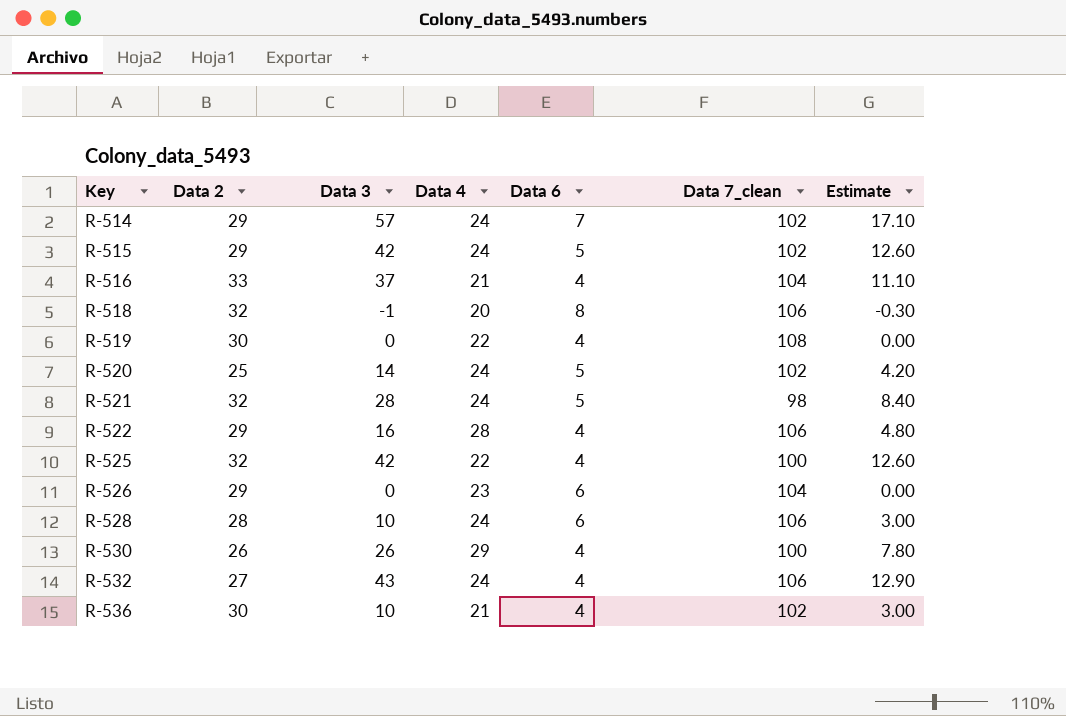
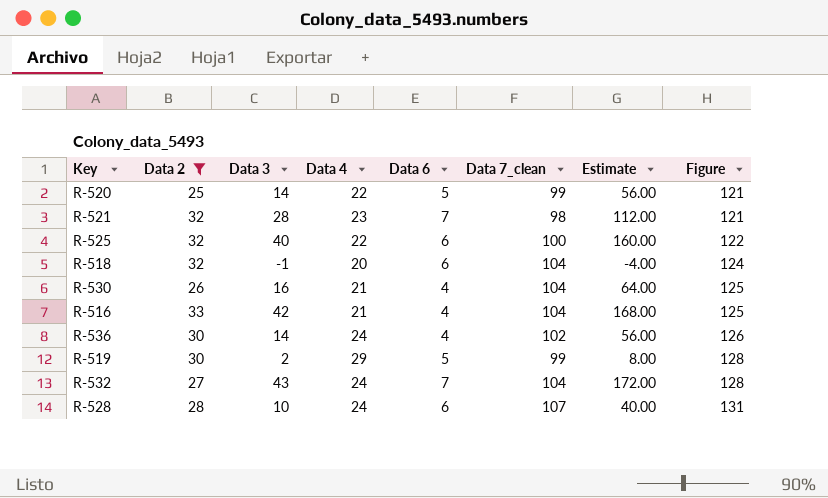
filter: none -> Data 2 != 29
row order: Key ascending -> Figure ascending
column Estimate | formula: [Data 3] * 0.3 -> [Data 3] * 4
column Figure | formula: none -> [Data 4] + [Data 7_clean]
R-520 | Data 4: 24 -> 22
R-520 | Data 7_clean: 102 -> 99
R-521 | Data 4: 24 -> 23
R-521 | Data 6: 5 -> 7
R-525 | Data 3: 42 -> 40
R-525 | Data 6: 4 -> 6
R-518 | Data 6: 8 -> 6
R-518 | Data 7_clean: 106 -> 104
R-530 | Data 3: 26 -> 16
R-530 | Data 4: 29 -> 21
R-530 | Data 7_clean: 100 -> 104
R-516 | Data 3: 37 -> 42
R-536 | Data 3: 10 -> 14
R-536 | Data 4: 21 -> 24
R-519 | Data 3: 0 -> 2
R-519 | Data 4: 22 -> 29
R-519 | Data 6: 4 -> 5
R-519 | Data 7_clean: 108 -> 99
R-532 | Data 6: 4 -> 7
R-532 | Data 7_clean: 106 -> 104
R-528 | Data 7_clean: 106 -> 107

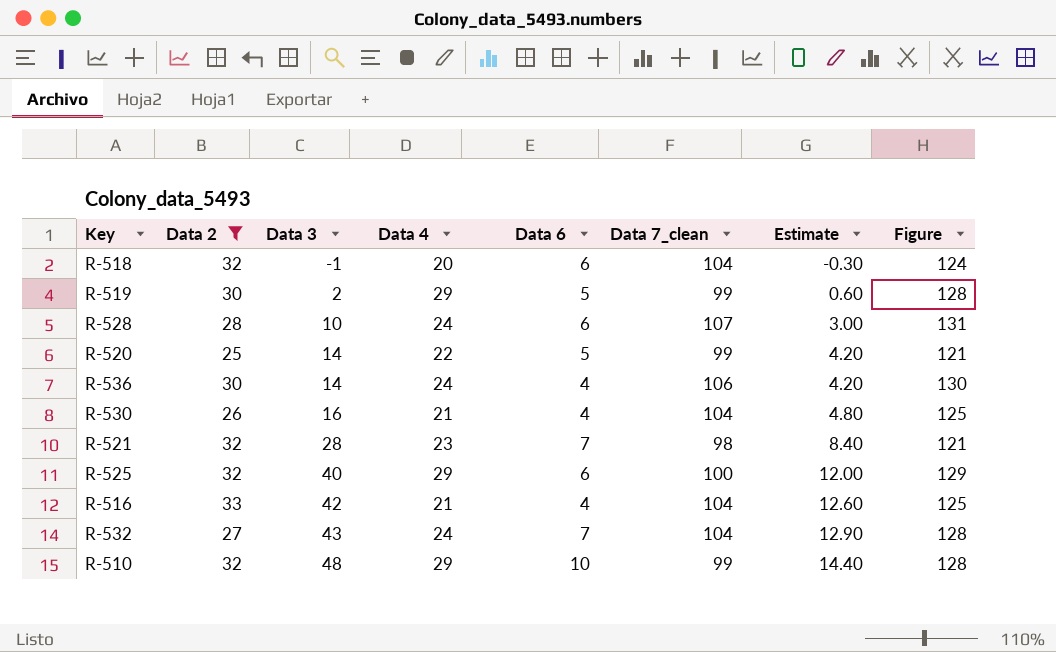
row order: Figure ascending -> Data 3 ascending
column Estimate | formula: [Data 3] * 4 -> [Data 3] * 0.3
R-536 | Data 7_clean: 102 -> 106
R-536 | Figure: 126 -> 130
R-525 | Data 4: 22 -> 29
R-525 | Figure: 122 -> 129
row R-510: none -> 32 | 48 | 29 | 10 | 99 | 14.40 | 128

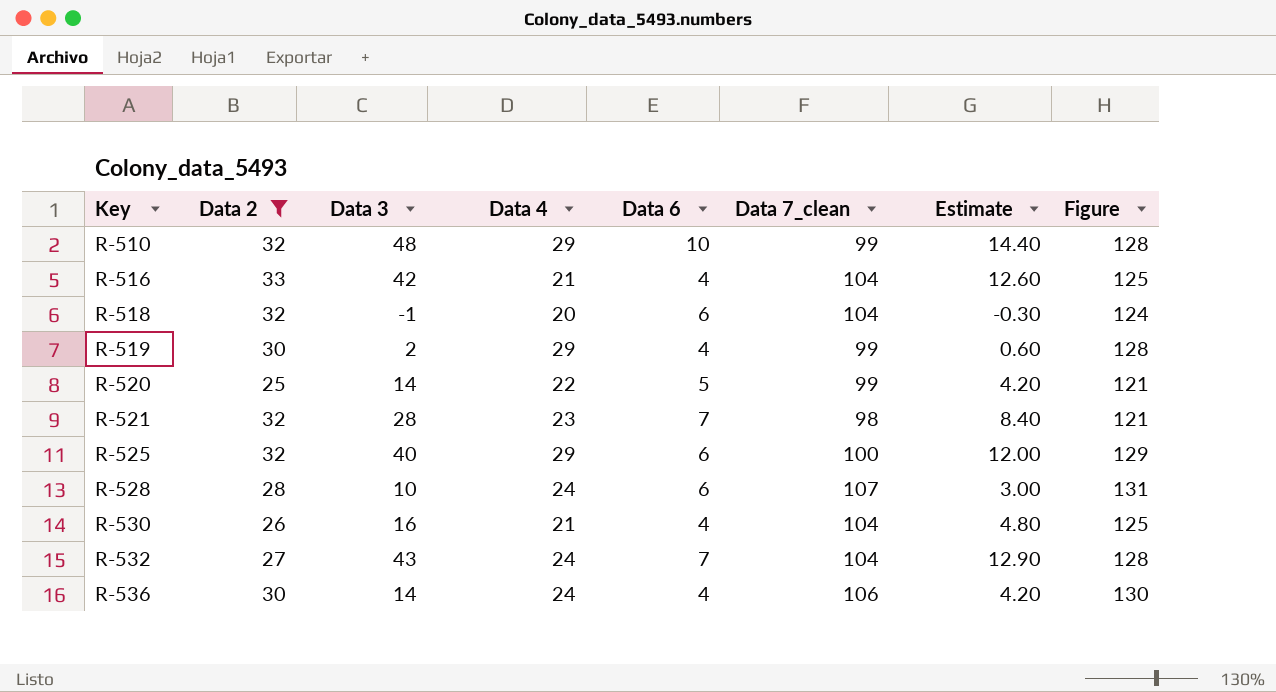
row order: Data 3 ascending -> Key ascending
R-519 | Data 6: 5 -> 4

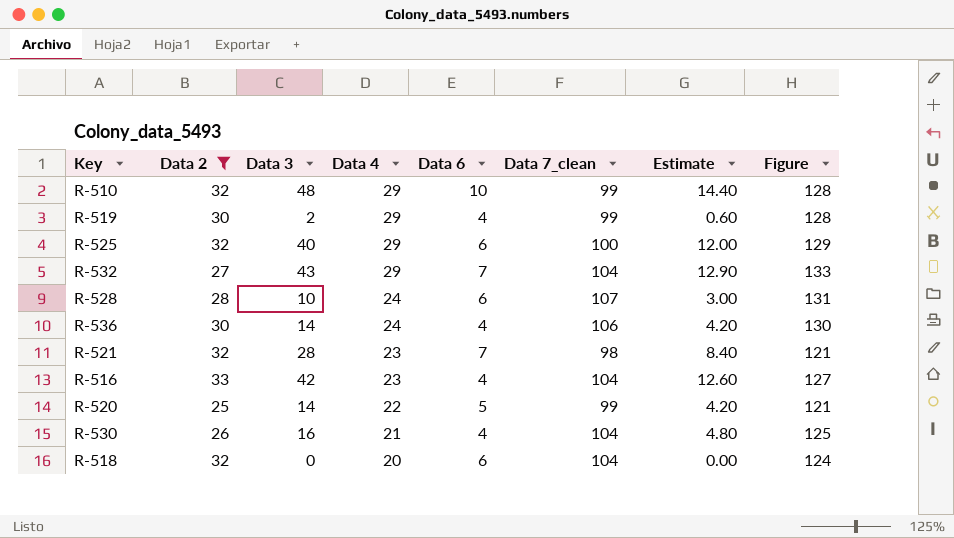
row order: Key ascending -> Data 4 descending
R-532 | Data 4: 24 -> 29
R-532 | Figure: 128 -> 133
R-516 | Data 4: 21 -> 23
R-516 | Figure: 125 -> 127
R-518 | Data 3: -1 -> 0
R-518 | Estimate: -0.30 -> 0.00

